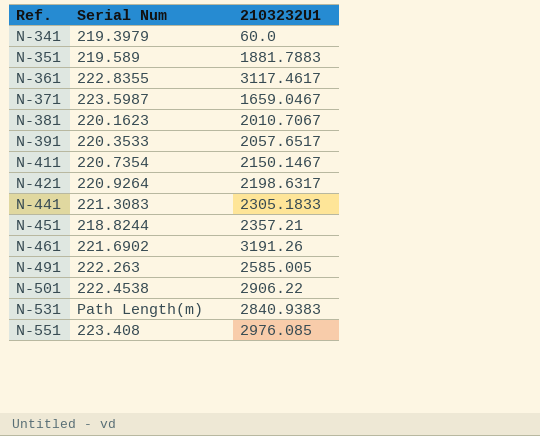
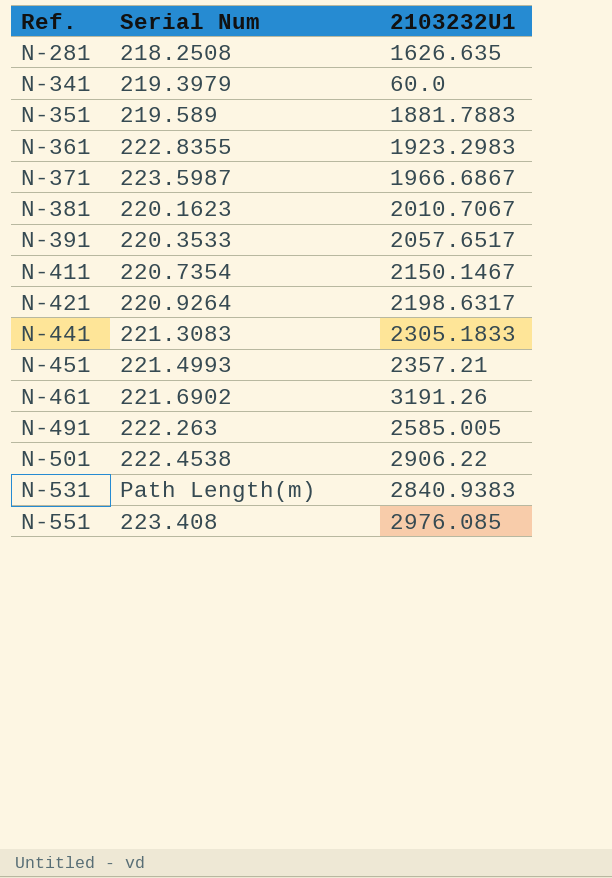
row N-281: none -> 218.2508 | 1626.635
N-361 | 2103232U1: 3117.4617 -> 1923.2983
N-371 | 2103232U1: 1659.0467 -> 1966.6867
N-451 | Serial Num: 218.8244 -> 221.4993

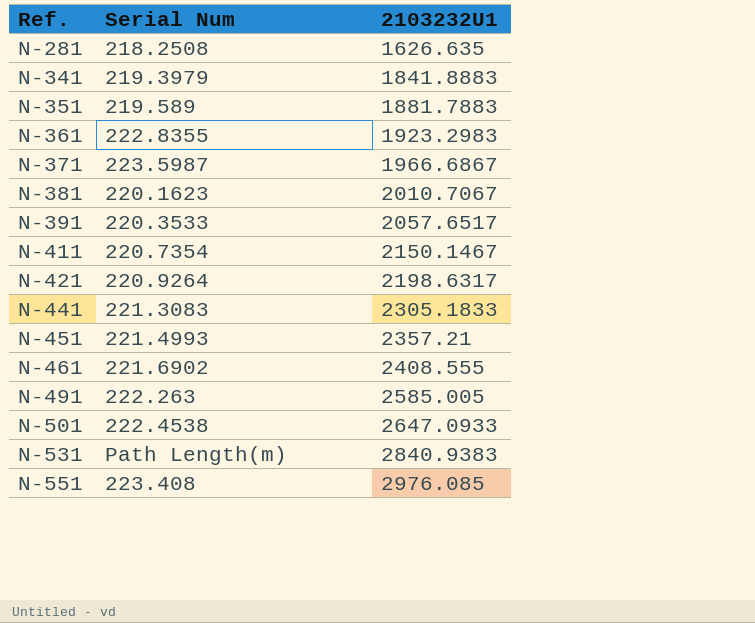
N-341 | 2103232U1: 60.0 -> 1841.8883
N-461 | 2103232U1: 3191.26 -> 2408.555
N-501 | 2103232U1: 2906.22 -> 2647.0933

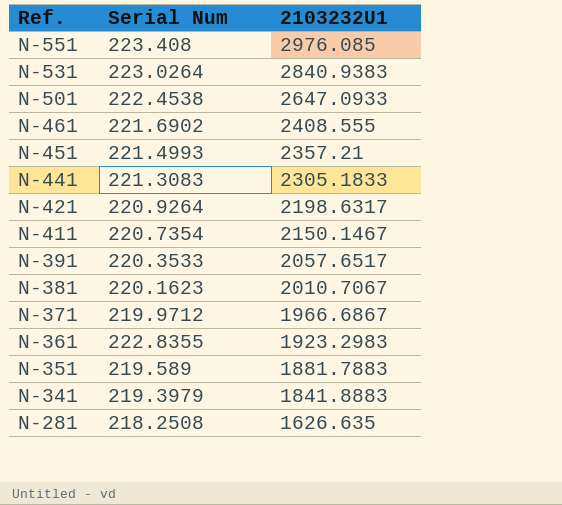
row order: Ref. ascending -> Ref. descending
row N-491: 222.263 | 2585.005 -> none
N-531 | Serial Num: Path Length(m) -> 223.0264
N-371 | Serial Num: 223.5987 -> 219.9712

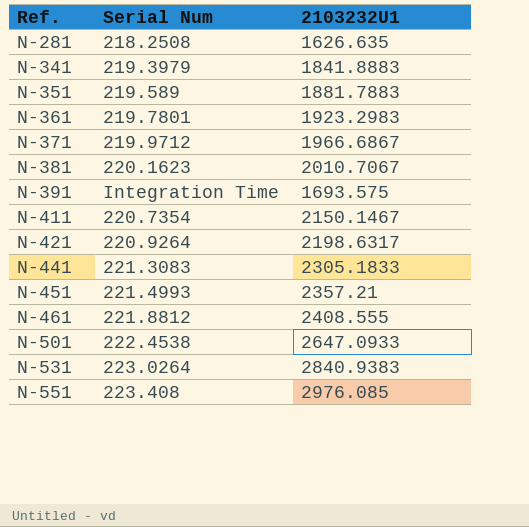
row order: Ref. descending -> Ref. ascending
N-361 | Serial Num: 222.8355 -> 219.7801
N-391 | Serial Num: 220.3533 -> Integration Time
N-391 | 2103232U1: 2057.6517 -> 1693.575
N-461 | Serial Num: 221.6902 -> 221.8812

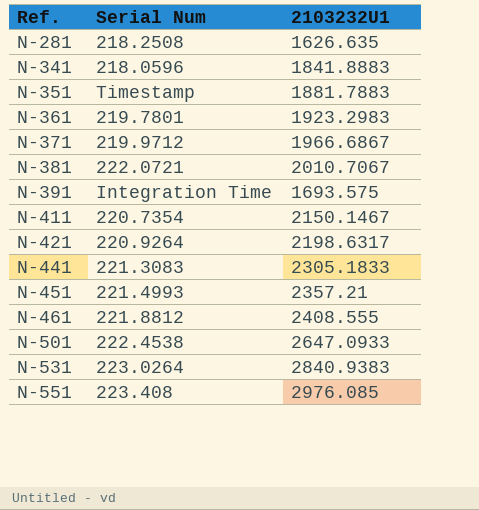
N-341 | Serial Num: 219.3979 -> 218.0596
N-351 | Serial Num: 219.589 -> Timestamp
N-381 | Serial Num: 220.1623 -> 222.0721

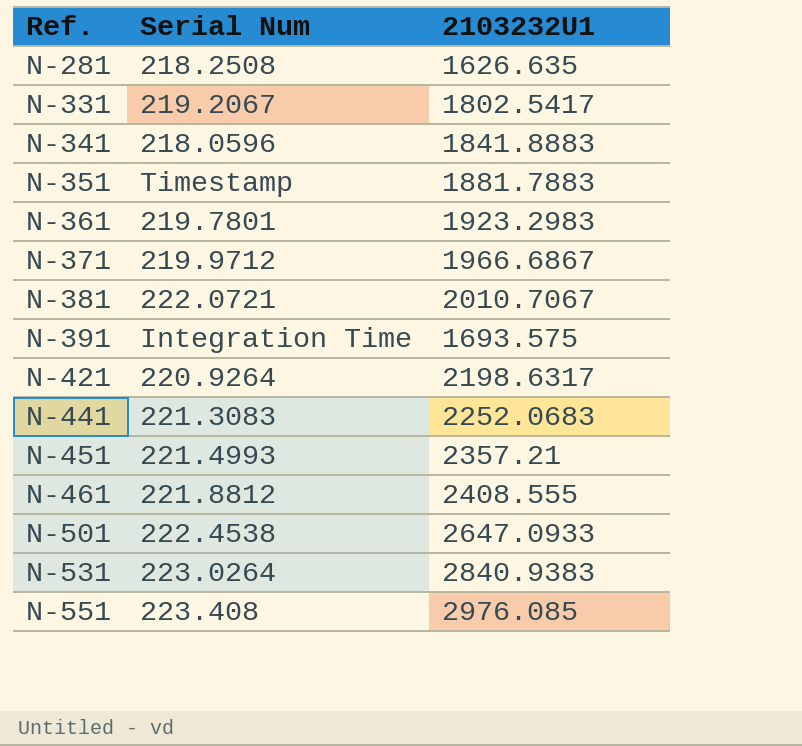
row N-411: 220.7354 | 2150.1467 -> none
row N-331: none -> 219.2067 | 1802.5417
N-441 | 2103232U1: 2305.1833 -> 2252.0683

